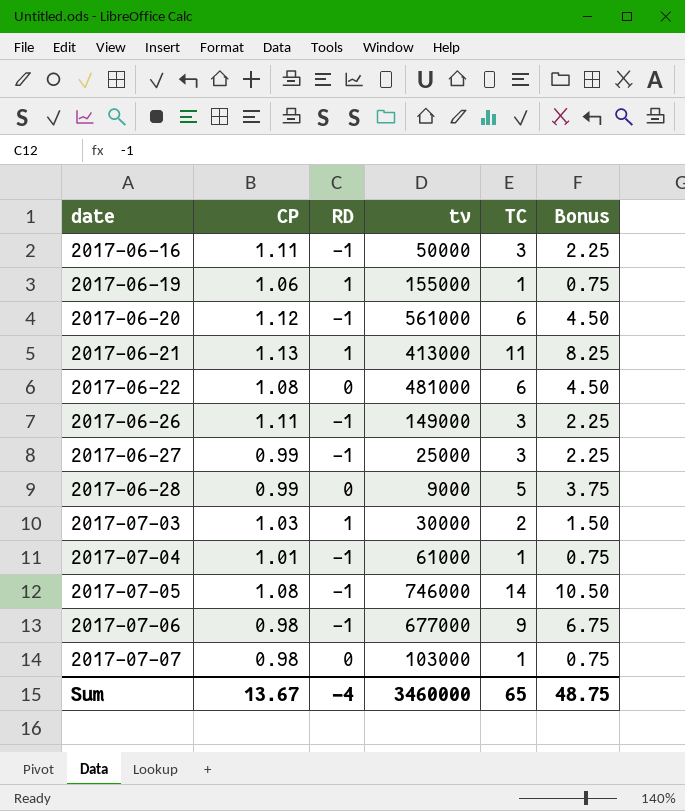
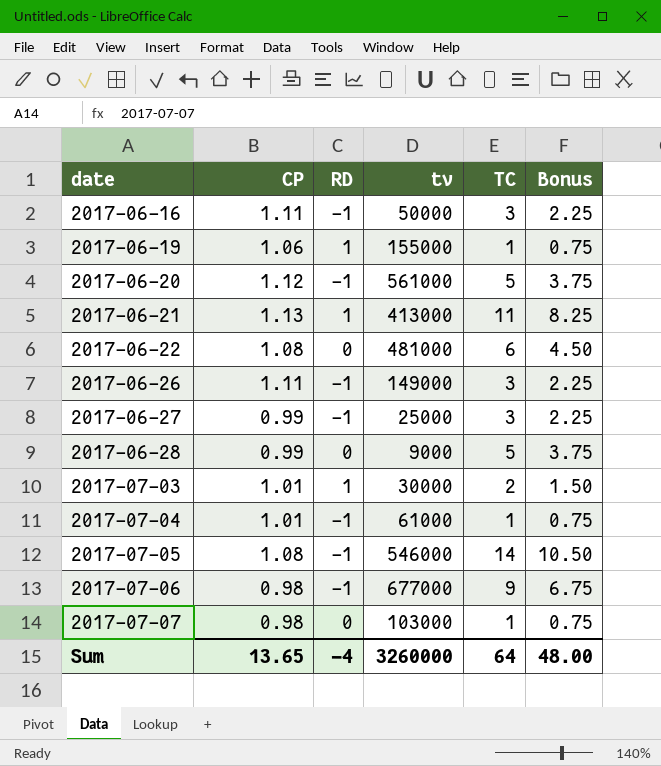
2017-06-20 | TC: 6 -> 5
2017-06-20 | Bonus: 4.50 -> 3.75
2017-07-03 | CP: 1.03 -> 1.01
2017-07-05 | tv: 746000 -> 546000
Sum | CP: 13.67 -> 13.65
Sum | tv: 3460000 -> 3260000
Sum | TC: 65 -> 64
Sum | Bonus: 48.75 -> 48.00

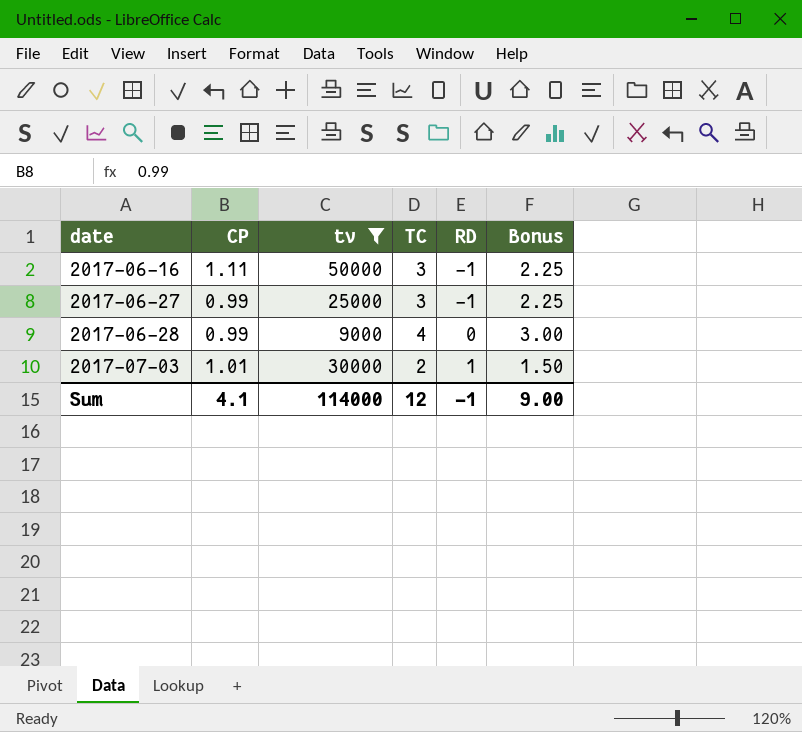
filter: none -> tv <= 50000
column RD | position: 3 -> 5
2017-06-28 | TC: 5 -> 4
2017-06-28 | Bonus: 3.75 -> 3.00
Sum | CP: 13.65 -> 4.1
Sum | tv: 3260000 -> 114000
Sum | TC: 64 -> 12
Sum | RD: -4 -> -1
Sum | Bonus: 48.00 -> 9.00

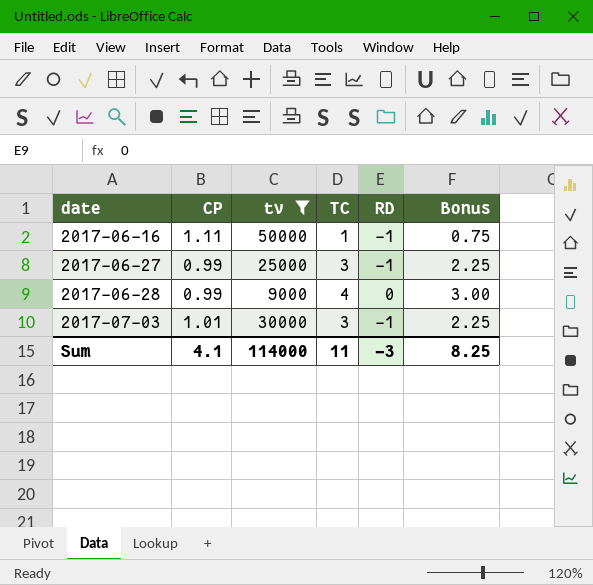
2017-06-16 | TC: 3 -> 1
2017-06-16 | Bonus: 2.25 -> 0.75
2017-07-03 | TC: 2 -> 3
2017-07-03 | RD: 1 -> -1
2017-07-03 | Bonus: 1.50 -> 2.25
Sum | TC: 12 -> 11
Sum | RD: -1 -> -3
Sum | Bonus: 9.00 -> 8.25

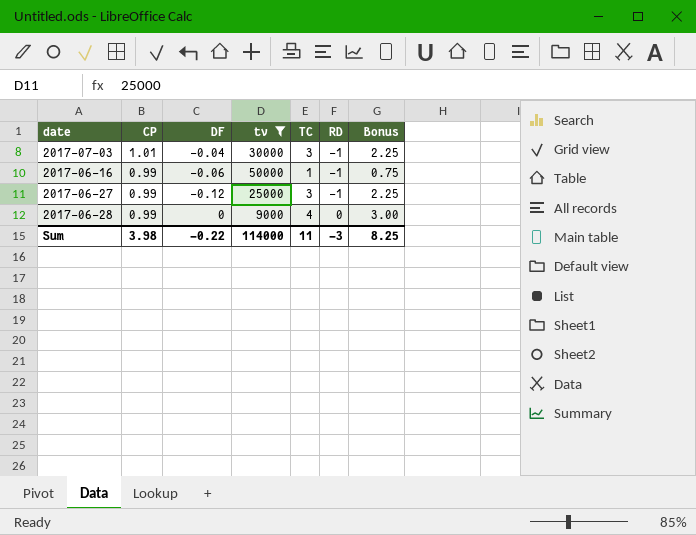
row order: date ascending -> CP descending
column DF | position: none -> 3
2017-06-16 | CP: 1.11 -> 0.99
Sum | CP: 4.1 -> 3.98

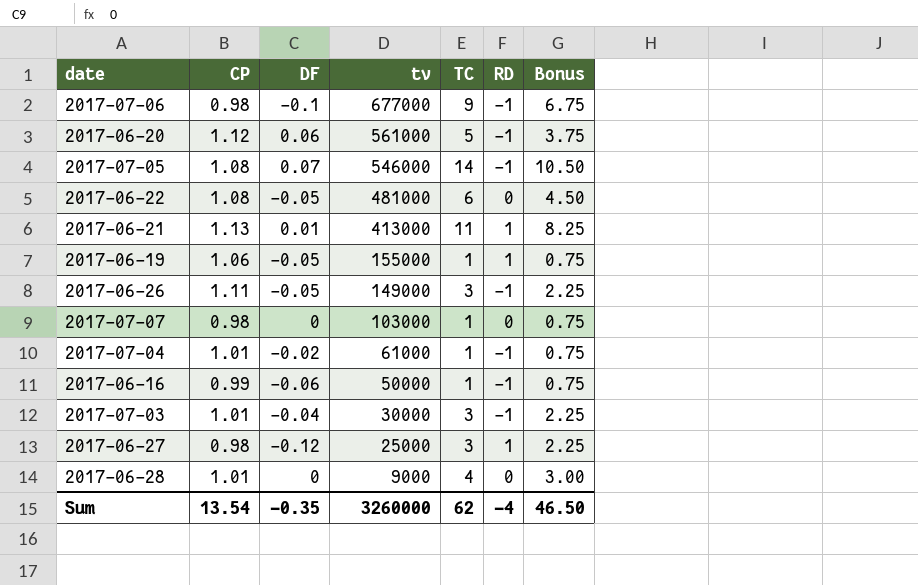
filter: tv <= 50000 -> none
row order: CP descending -> tv descending
2017-06-27 | CP: 0.99 -> 0.98
2017-06-27 | RD: -1 -> 1
2017-06-28 | CP: 0.99 -> 1.01
Sum | CP: 3.98 -> 13.54
Sum | DF: -0.22 -> -0.35
Sum | tv: 114000 -> 3260000
Sum | TC: 11 -> 62
Sum | RD: -3 -> -4
Sum | Bonus: 8.25 -> 46.50

